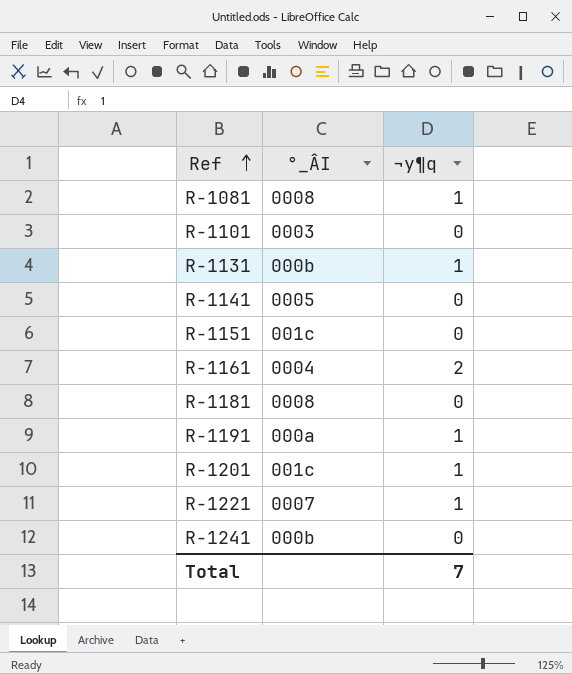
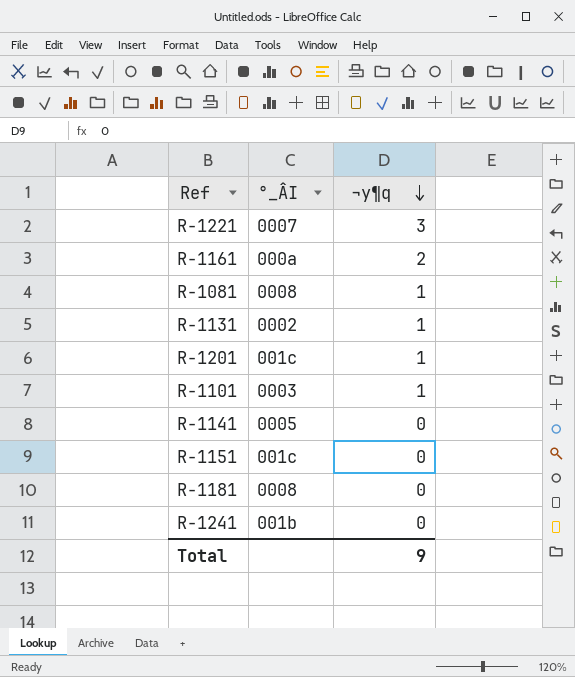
row order: Ref ascending -> ¬y¶q descending
row R-1191: 000a | 1 -> none
R-1221 | ¬y¶q: 1 -> 3
R-1161 | °_ÂI: 0004 -> 000a
R-1131 | °_ÂI: 000b -> 0002
R-1101 | ¬y¶q: 0 -> 1
R-1241 | °_ÂI: 000b -> 001b
Total | ¬y¶q: 7 -> 9

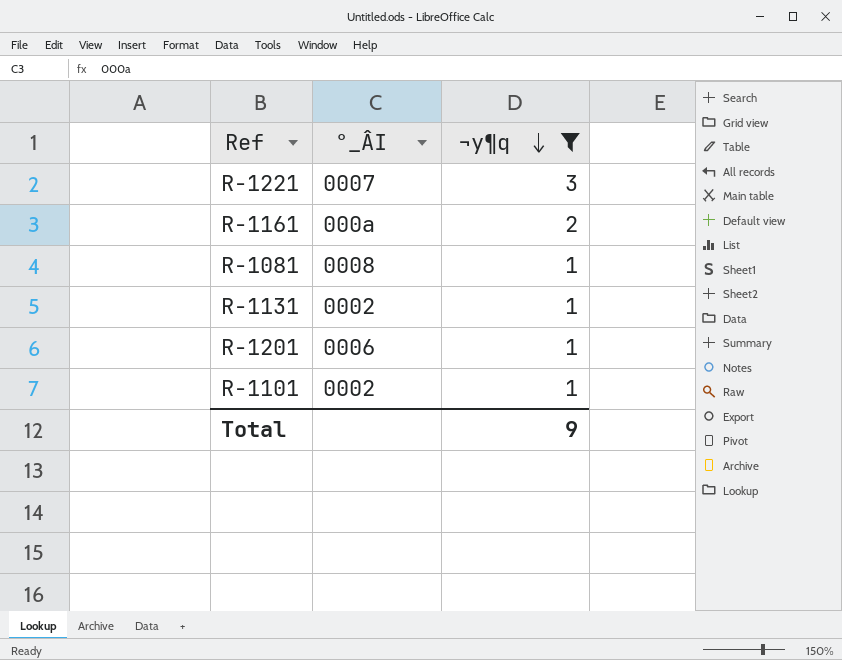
filter: none -> ¬y¶q != 0
R-1201 | °_ÂI: 001c -> 0006
R-1101 | °_ÂI: 0003 -> 0002

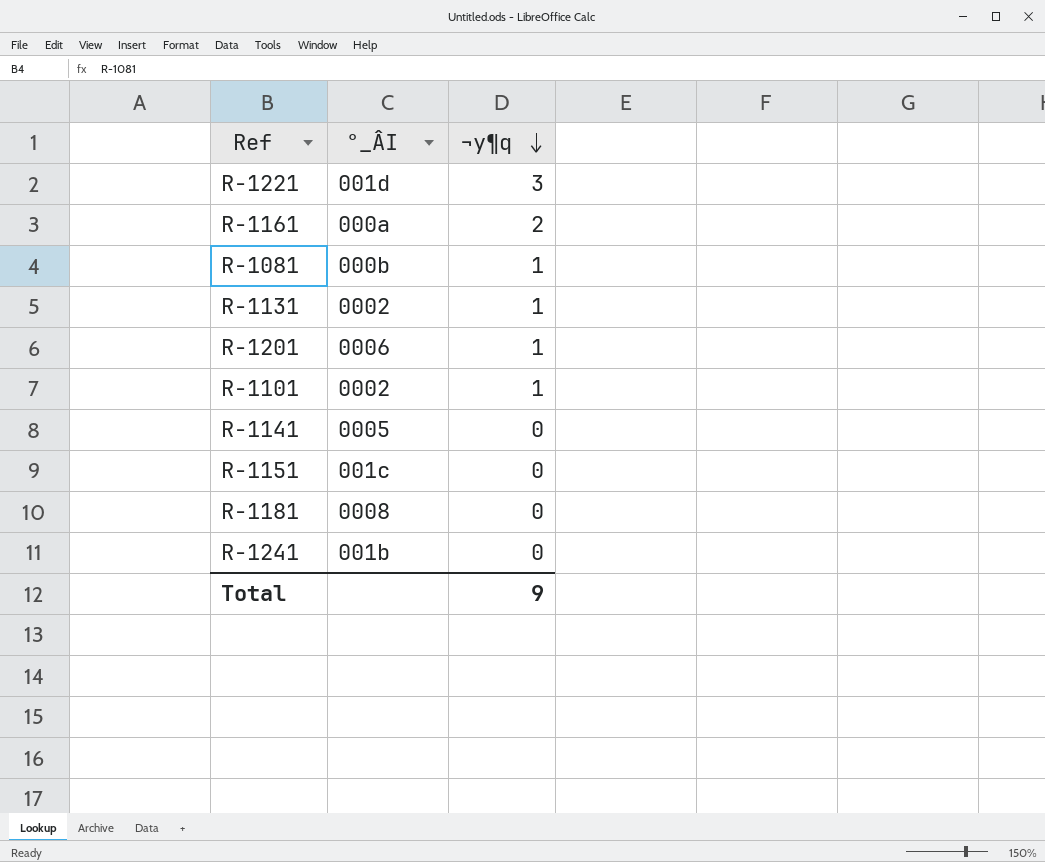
filter: ¬y¶q != 0 -> none
R-1221 | °_ÂI: 0007 -> 001d
R-1081 | °_ÂI: 0008 -> 000b

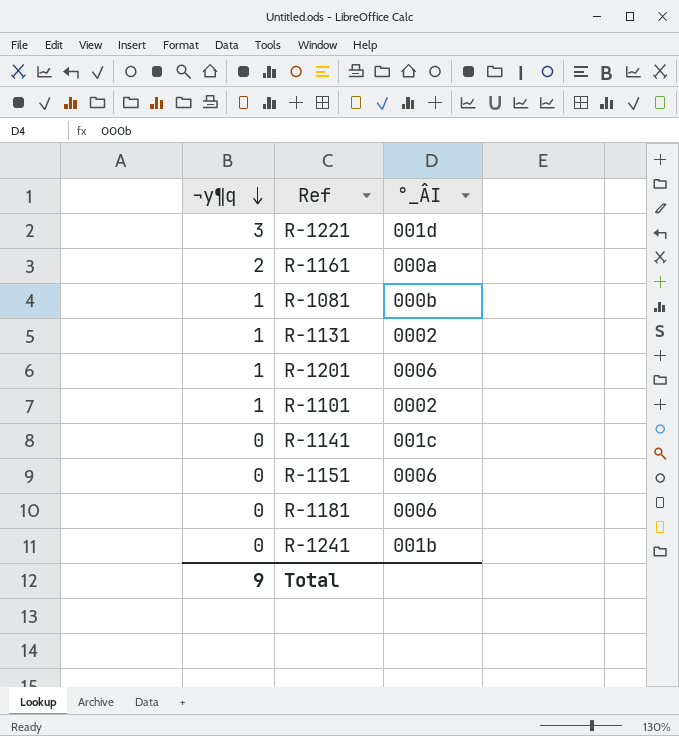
column ¬y¶q | position: 3 -> 1
R-1141 | °_ÂI: 0005 -> 001c
R-1151 | °_ÂI: 001c -> 0006
R-1181 | °_ÂI: 0008 -> 0006

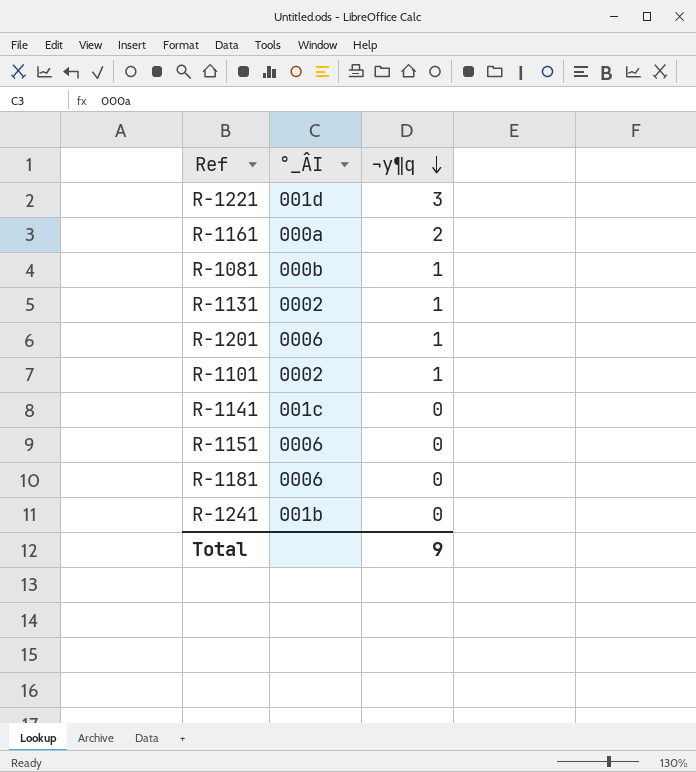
column ¬y¶q | position: 1 -> 3

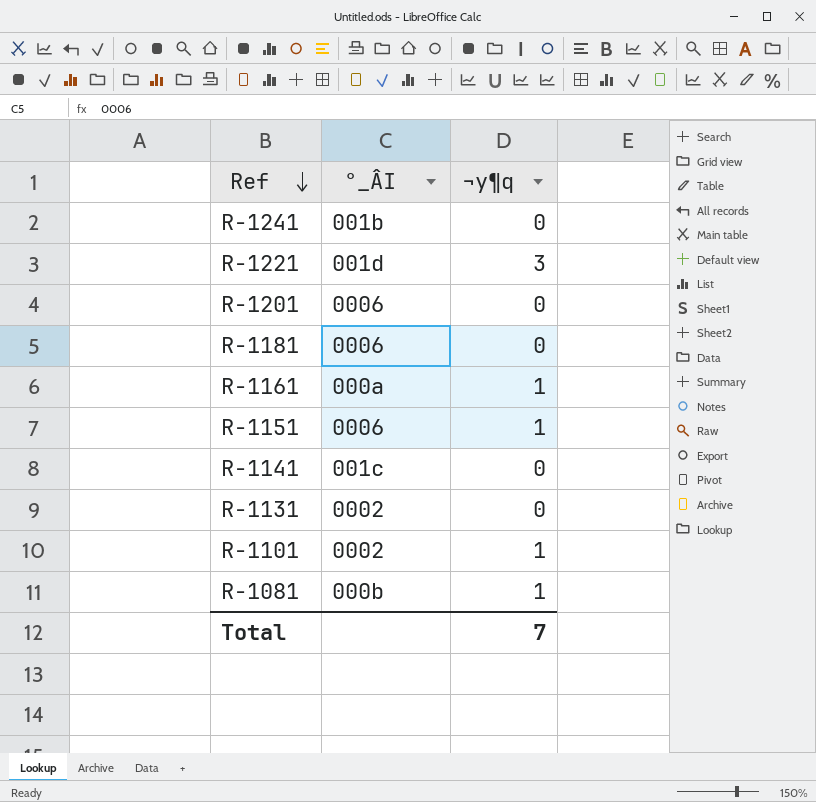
row order: ¬y¶q descending -> Ref descending
R-1201 | ¬y¶q: 1 -> 0
R-1161 | ¬y¶q: 2 -> 1
R-1151 | ¬y¶q: 0 -> 1
R-1131 | ¬y¶q: 1 -> 0
Total | ¬y¶q: 9 -> 7

